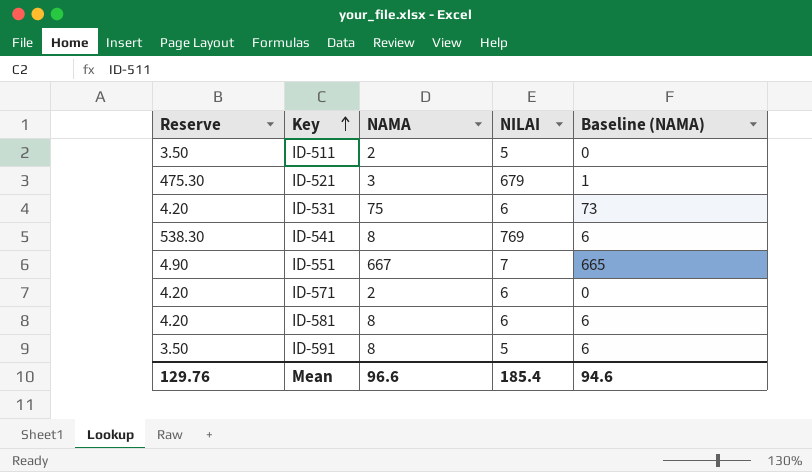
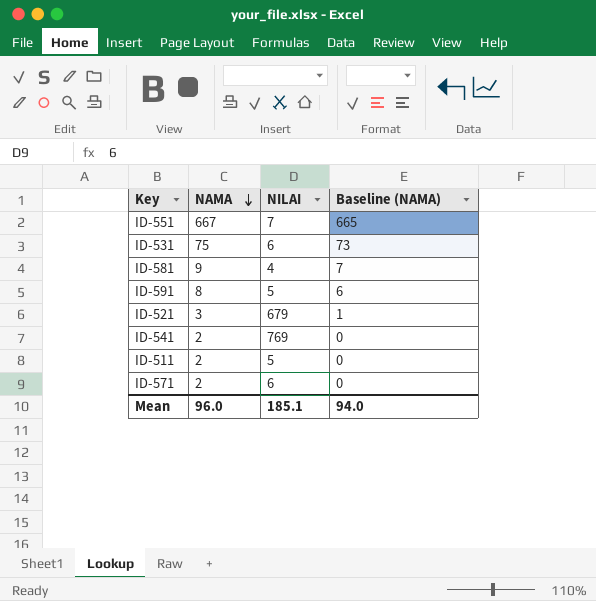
row order: Key ascending -> NAMA descending
column Reserve | formula: [NILAI] * 0.7 -> none
ID-581 | NAMA: 8 -> 9
ID-581 | NILAI: 6 -> 4
ID-581 | Baseline (NAMA): 6 -> 7
ID-541 | NAMA: 8 -> 2
ID-541 | Baseline (NAMA): 6 -> 0
Mean | NAMA: 96.6 -> 96.0
Mean | NILAI: 185.4 -> 185.1
Mean | Baseline (NAMA): 94.6 -> 94.0

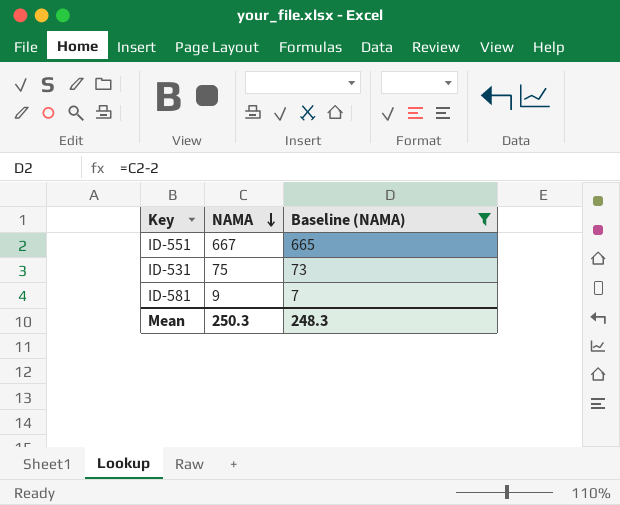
filter: none -> Baseline (NAMA) >= 7
column NILAI | position: 3 -> none
Mean | NAMA: 96.0 -> 250.3
Mean | Baseline (NAMA): 94.0 -> 248.3

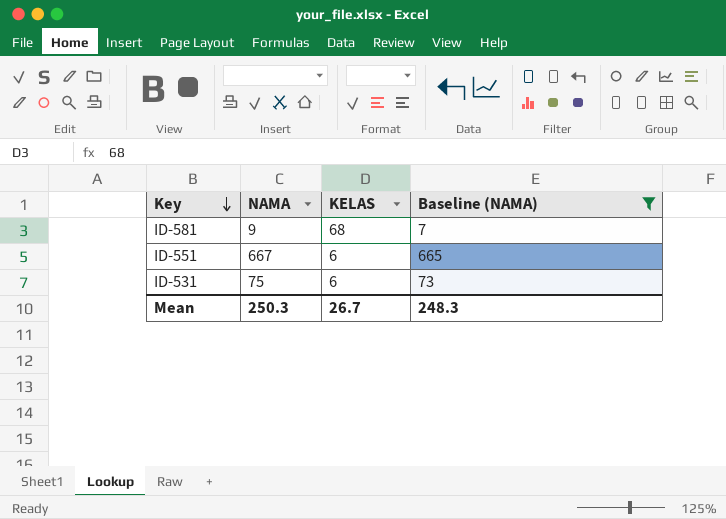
row order: NAMA descending -> Key descending
column KELAS | position: none -> 3

